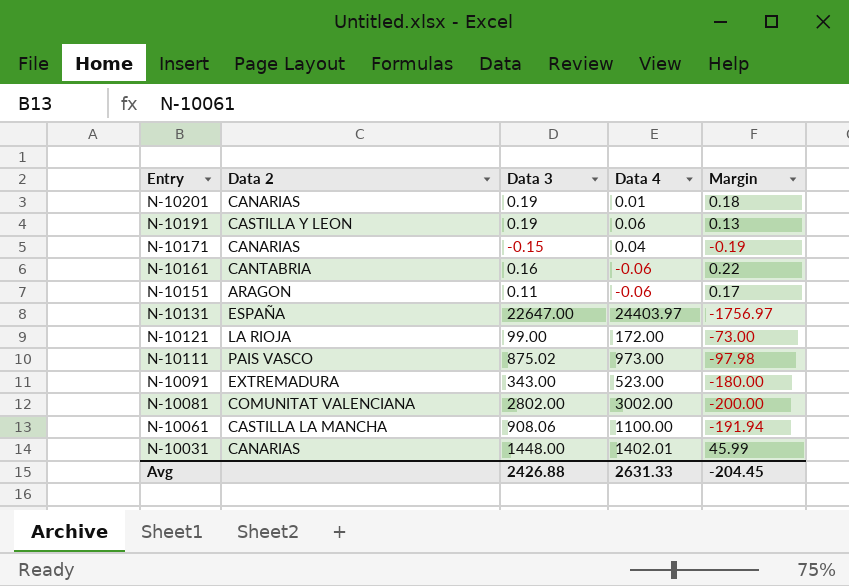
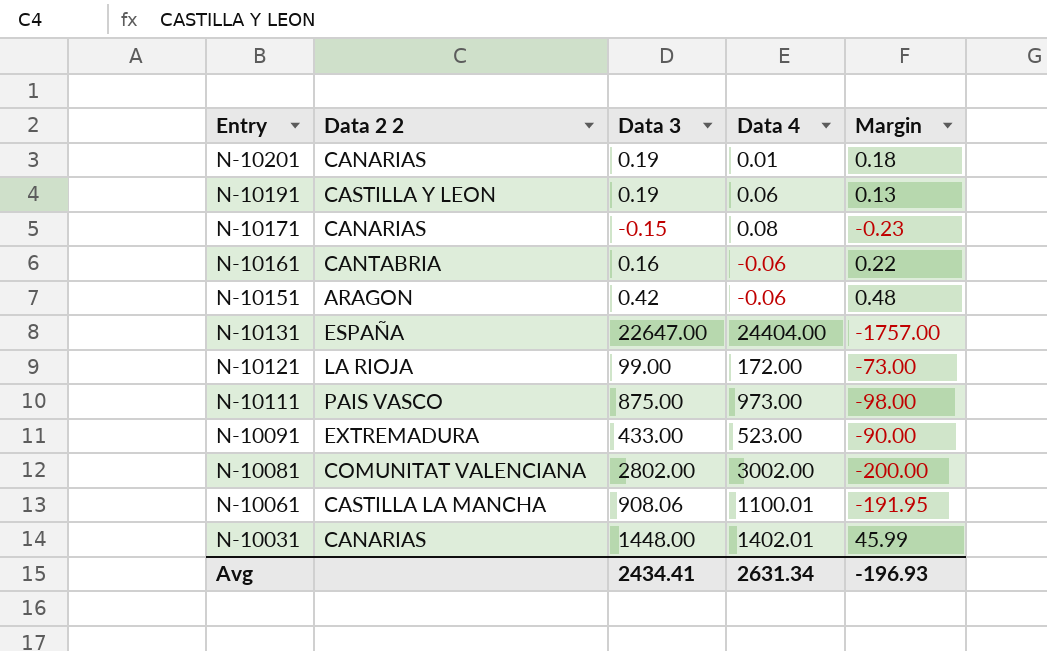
column name: Data 2 -> Data 2 2
N-10171 | Data 4: 0.04 -> 0.08
N-10171 | Margin: -0.19 -> -0.23
N-10151 | Data 3: 0.11 -> 0.42
N-10151 | Margin: 0.17 -> 0.48
N-10131 | Data 4: 24403.97 -> 24404.00
N-10131 | Margin: -1756.97 -> -1757.00
N-10111 | Data 3: 875.02 -> 875.00
N-10111 | Margin: -97.98 -> -98.00
N-10091 | Data 3: 343.00 -> 433.00
N-10091 | Margin: -180.00 -> -90.00
N-10061 | Data 4: 1100.00 -> 1100.01
N-10061 | Margin: -191.94 -> -191.95
Avg | Data 3: 2426.88 -> 2434.41
Avg | Data 4: 2631.33 -> 2631.34
Avg | Margin: -204.45 -> -196.93

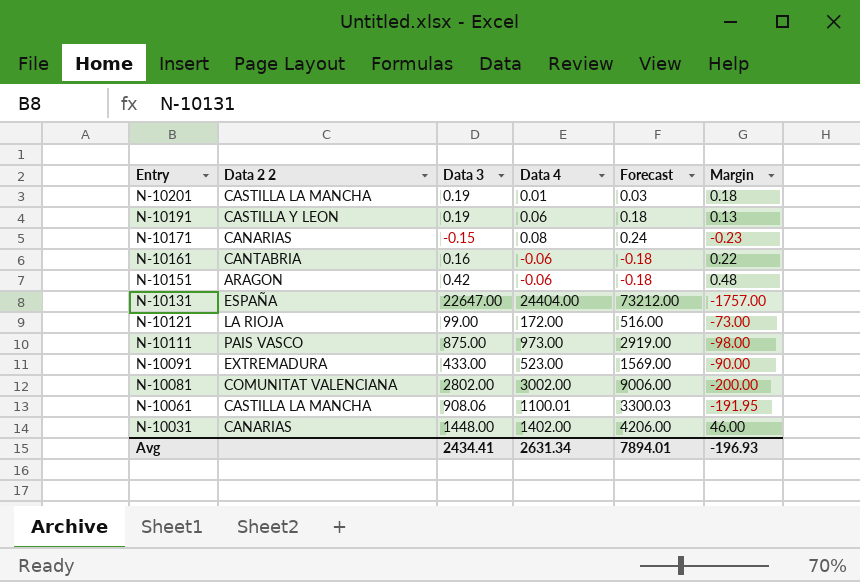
column Forecast | formula: none -> [Data 4] * 3
N-10201 | Data 2 2: CANARIAS -> CASTILLA LA MANCHA
N-10031 | Data 4: 1402.01 -> 1402.00
N-10031 | Margin: 45.99 -> 46.00

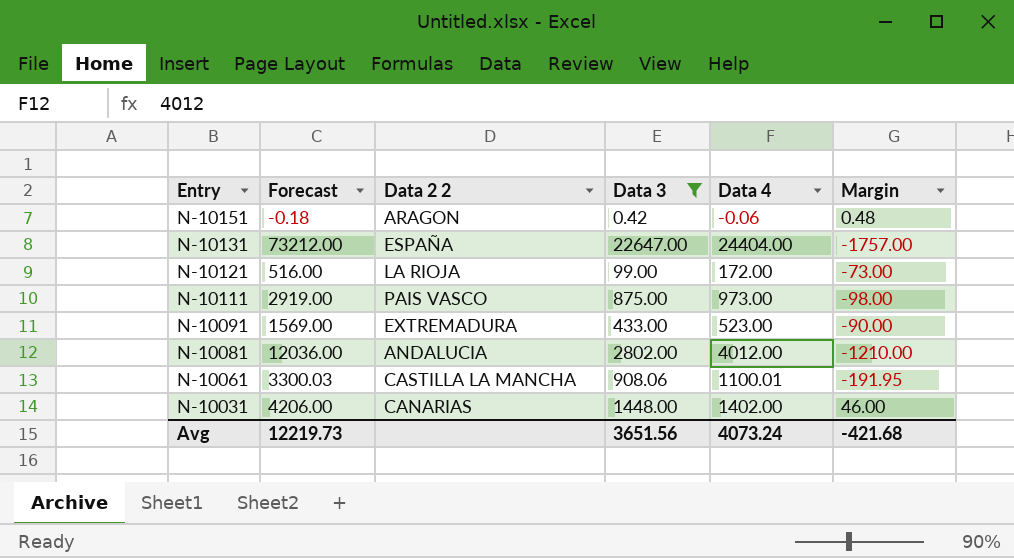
filter: none -> Data 3 >= 0.42
column Forecast | position: 5 -> 2
N-10081 | Forecast: 9006.00 -> 12036.00
N-10081 | Data 2 2: COMUNITAT VALENCIANA -> ANDALUCIA
N-10081 | Data 4: 3002.00 -> 4012.00
N-10081 | Margin: -200.00 -> -1210.00
Avg | Forecast: 7894.01 -> 12219.73
Avg | Data 3: 2434.41 -> 3651.56
Avg | Data 4: 2631.34 -> 4073.24
Avg | Margin: -196.93 -> -421.68

